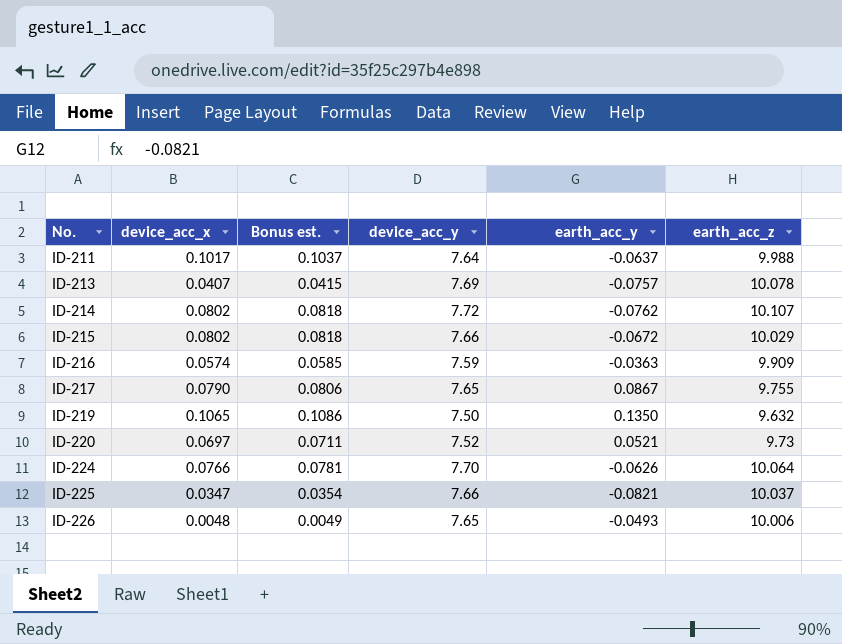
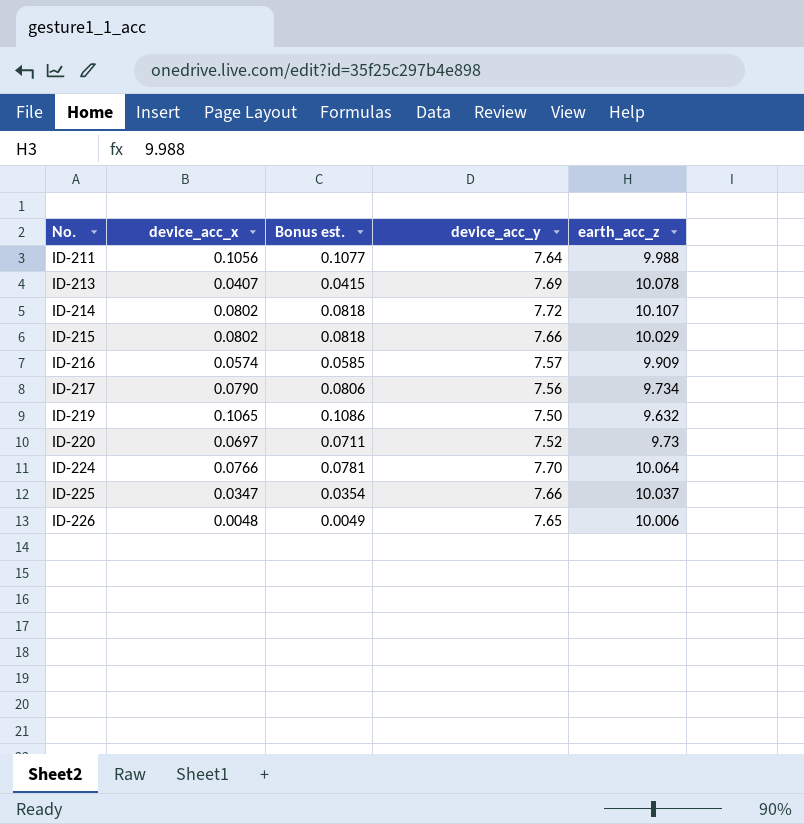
column earth_acc_y | position: 5 -> none
ID-211 | device_acc_x: 0.1017 -> 0.1056
ID-211 | Bonus est.: 0.1037 -> 0.1077
ID-216 | device_acc_y: 7.59 -> 7.57
ID-217 | device_acc_y: 7.65 -> 7.56
ID-217 | earth_acc_z: 9.755 -> 9.734

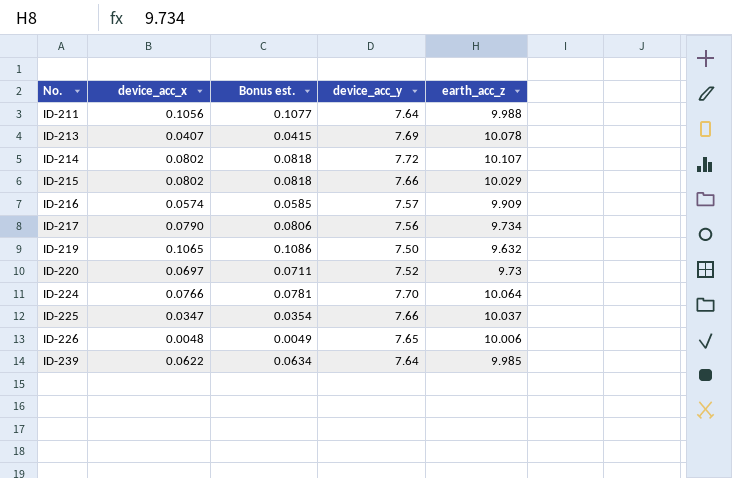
row ID-239: none -> 0.0622 | 0.0634 | 7.64 | 9.985

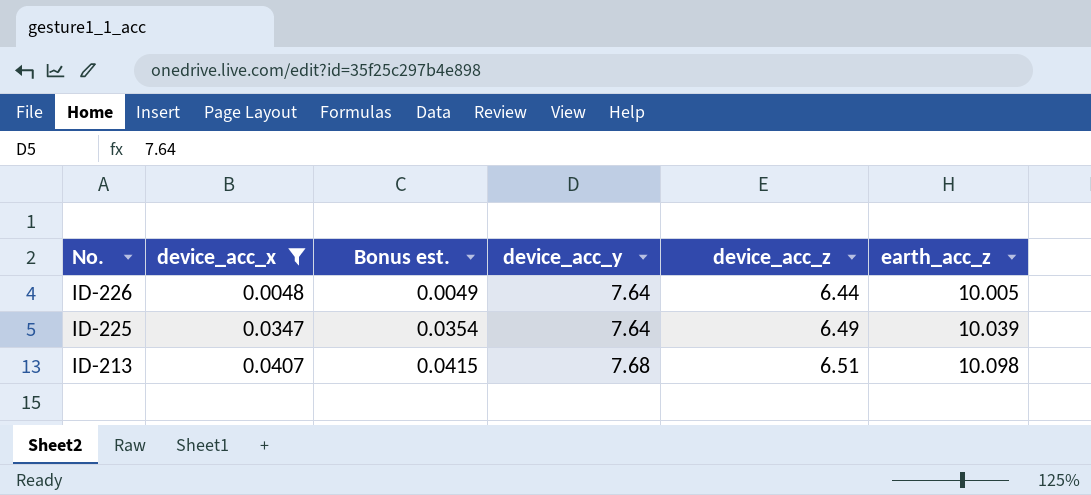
filter: none -> device_acc_x <= 0.0407
row order: No. ascending -> No. descending
column device_acc_z | position: none -> 5
ID-226 | device_acc_y: 7.65 -> 7.64
ID-226 | earth_acc_z: 10.006 -> 10.005
ID-225 | device_acc_y: 7.66 -> 7.64
ID-225 | earth_acc_z: 10.037 -> 10.039
ID-213 | device_acc_y: 7.69 -> 7.68
ID-213 | earth_acc_z: 10.078 -> 10.098

